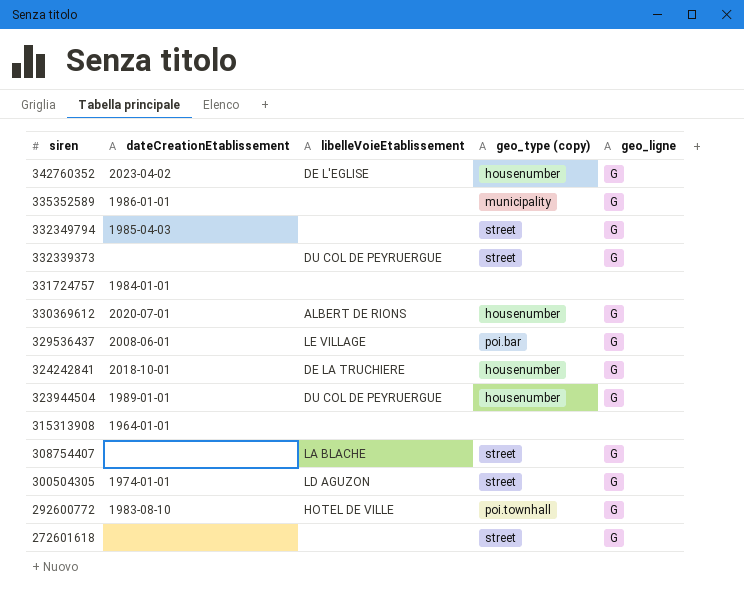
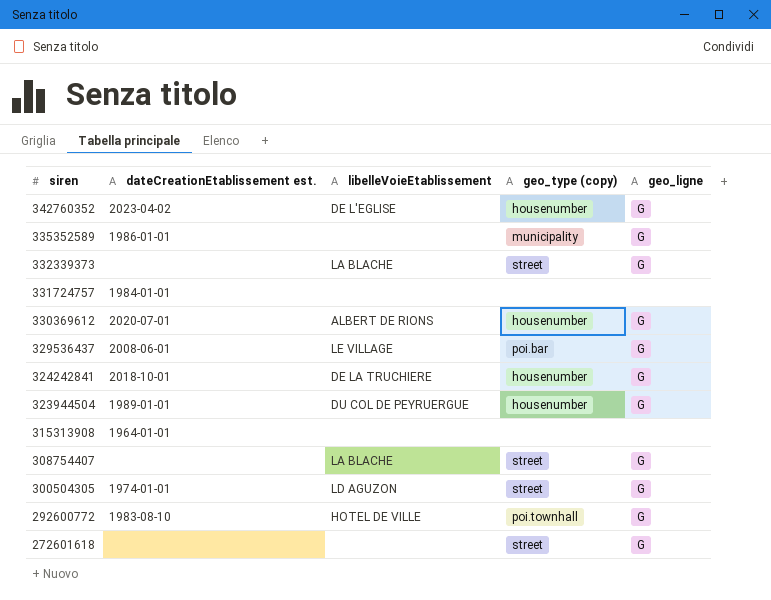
column name: dateCreationEtablissement -> dateCreationEtablissement est.
row 332349794: 1985-04-03 | none | street | G -> none
332339373 | libelleVoieEtablissement: DU COL DE PEYRUERGUE -> LA BLACHE

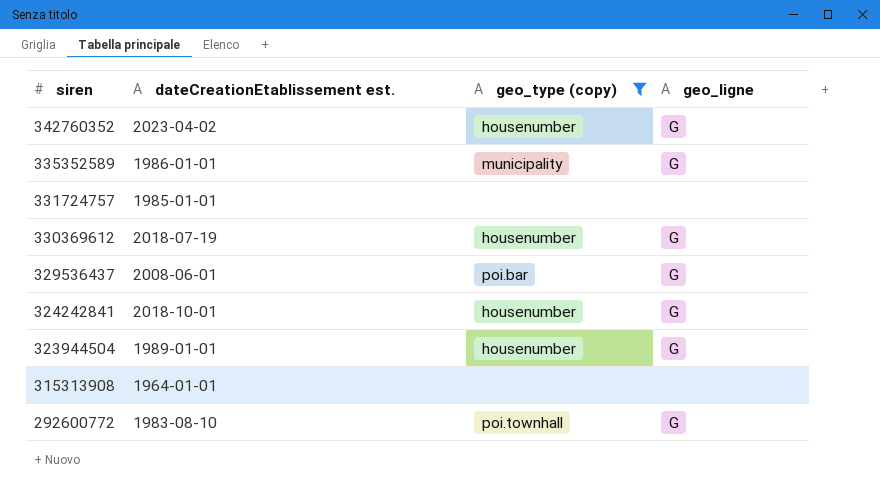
filter: none -> geo_type (copy) != street
column libelleVoieEtablissement | position: 3 -> none
331724757 | dateCreationEtablissement est.: 1984-01-01 -> 1985-01-01
330369612 | dateCreationEtablissement est.: 2020-07-01 -> 2018-07-19

